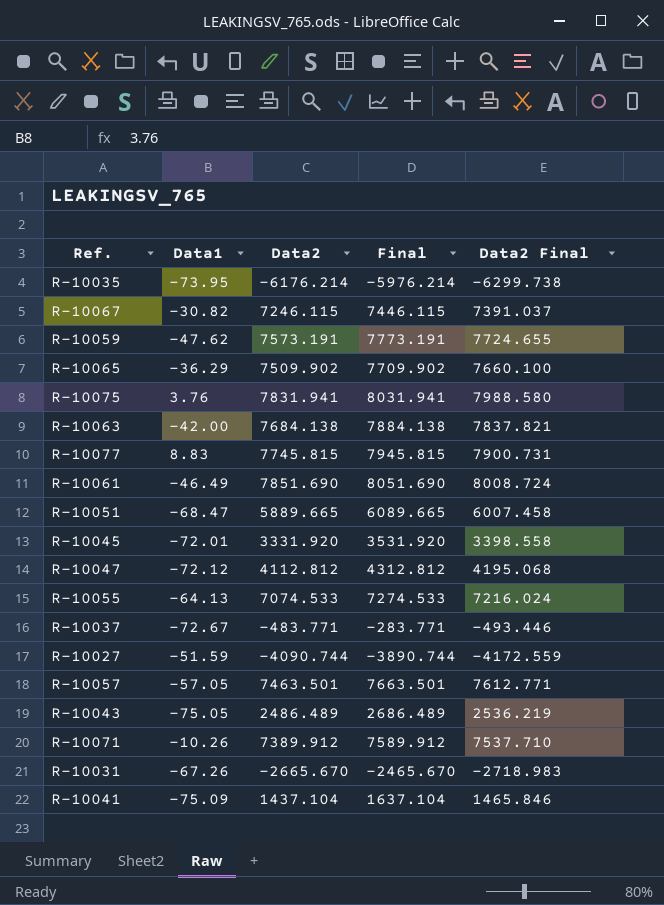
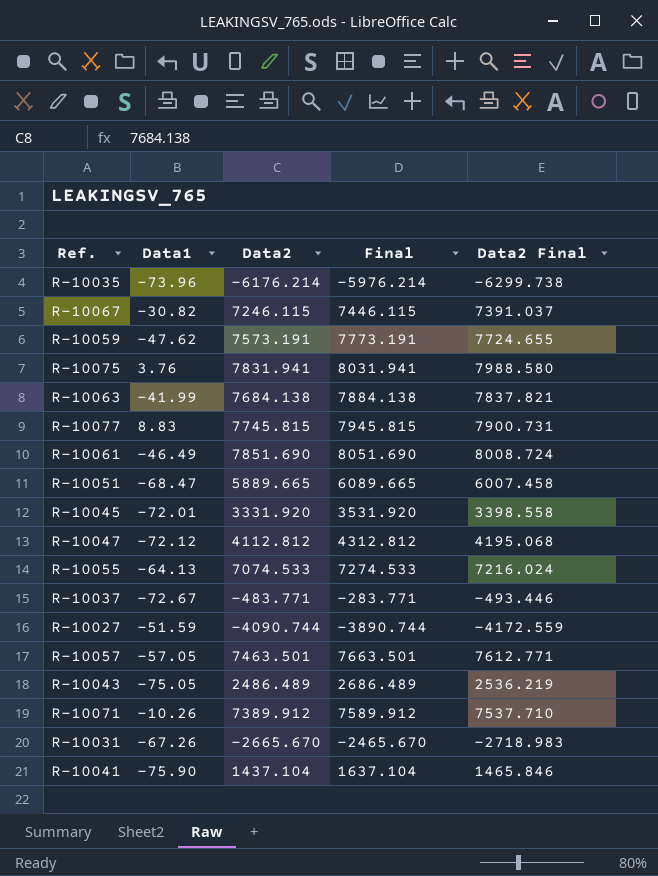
row R-10065: -36.29 | 7509.902 | 7709.902 | 7660.100 -> none
R-10035 | Data1: -73.95 -> -73.96
R-10063 | Data1: -42.00 -> -41.99
R-10041 | Data1: -75.09 -> -75.90

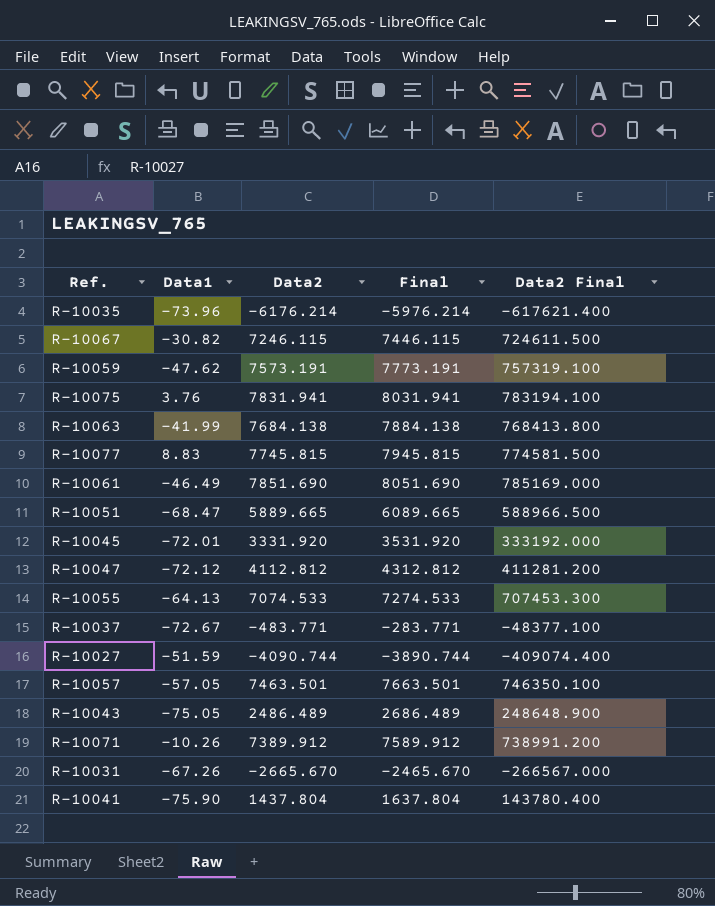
column Data2 Final | formula: [Data2] * 1.02 -> [Data2] * 100
R-10041 | Data2: 1437.104 -> 1437.804
R-10041 | Final: 1637.104 -> 1637.804

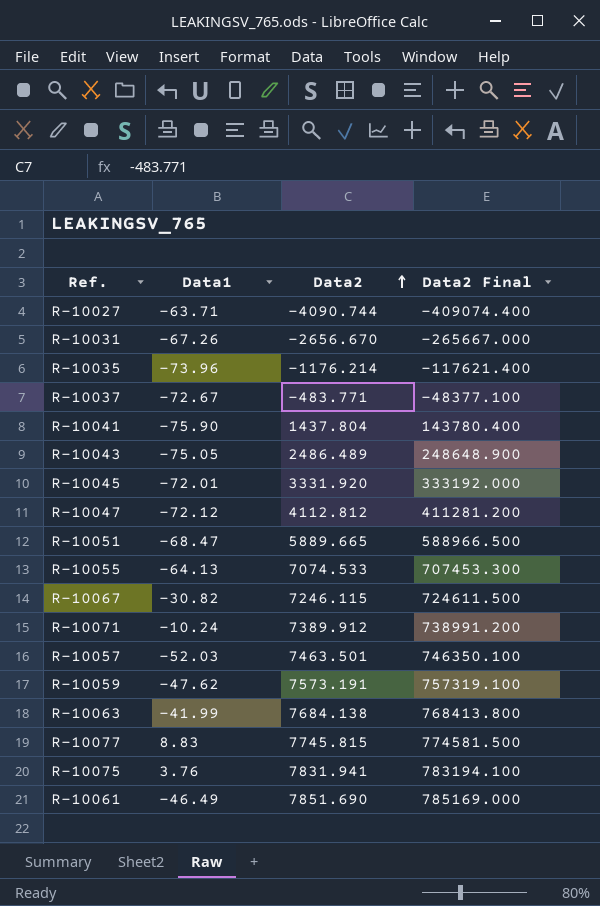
row order: none -> Data2 ascending
column Final | formula: [Data2] + 200 -> none
R-10027 | Data1: -51.59 -> -63.71
R-10031 | Data2: -2665.670 -> -2656.670
R-10031 | Data2 Final: -266567.000 -> -265667.000
R-10035 | Data2: -6176.214 -> -1176.214
R-10035 | Data2 Final: -617621.400 -> -117621.400
R-10071 | Data1: -10.26 -> -10.24
R-10057 | Data1: -57.05 -> -52.03

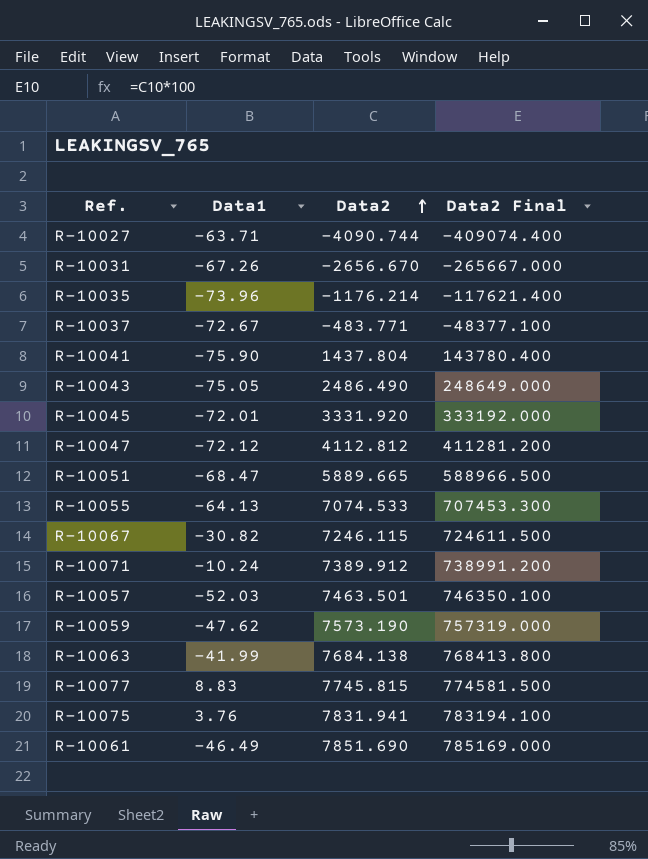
R-10043 | Data2: 2486.489 -> 2486.490
R-10043 | Data2 Final: 248648.900 -> 248649.000
R-10059 | Data2: 7573.191 -> 7573.190
R-10059 | Data2 Final: 757319.100 -> 757319.000

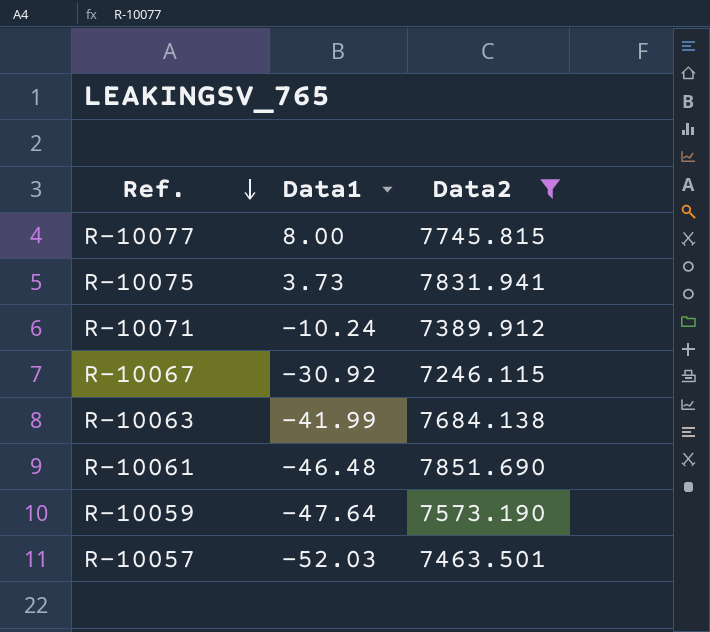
filter: none -> Data2 >= 7246.115
row order: Data2 ascending -> Ref. descending
column Data2 Final | formula: [Data2] * 100 -> none
R-10077 | Data1: 8.83 -> 8.00
R-10075 | Data1: 3.76 -> 3.73
R-10067 | Data1: -30.82 -> -30.92
R-10061 | Data1: -46.49 -> -46.48
R-10059 | Data1: -47.62 -> -47.64

